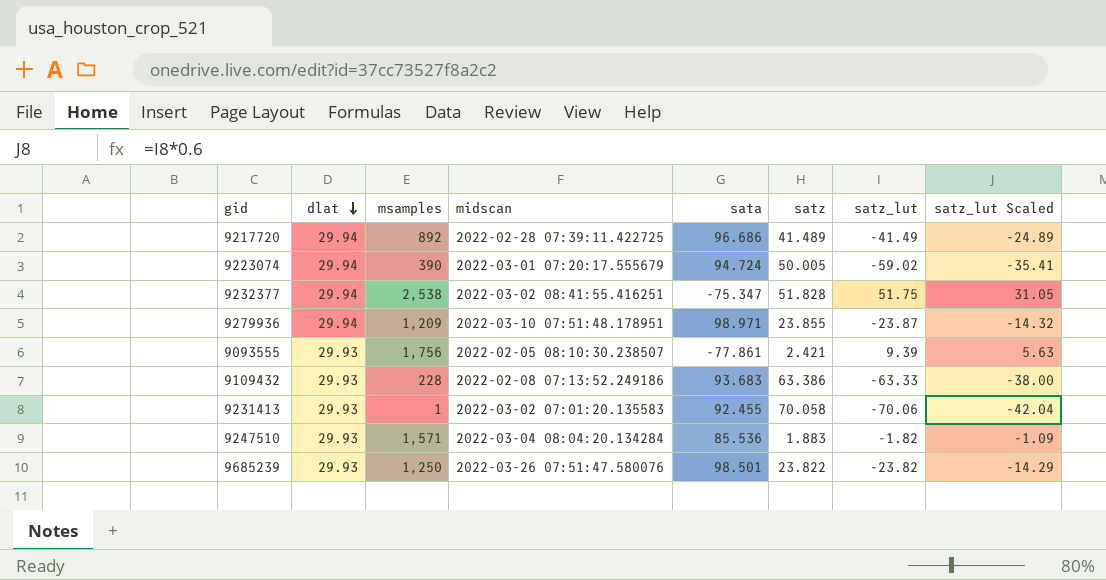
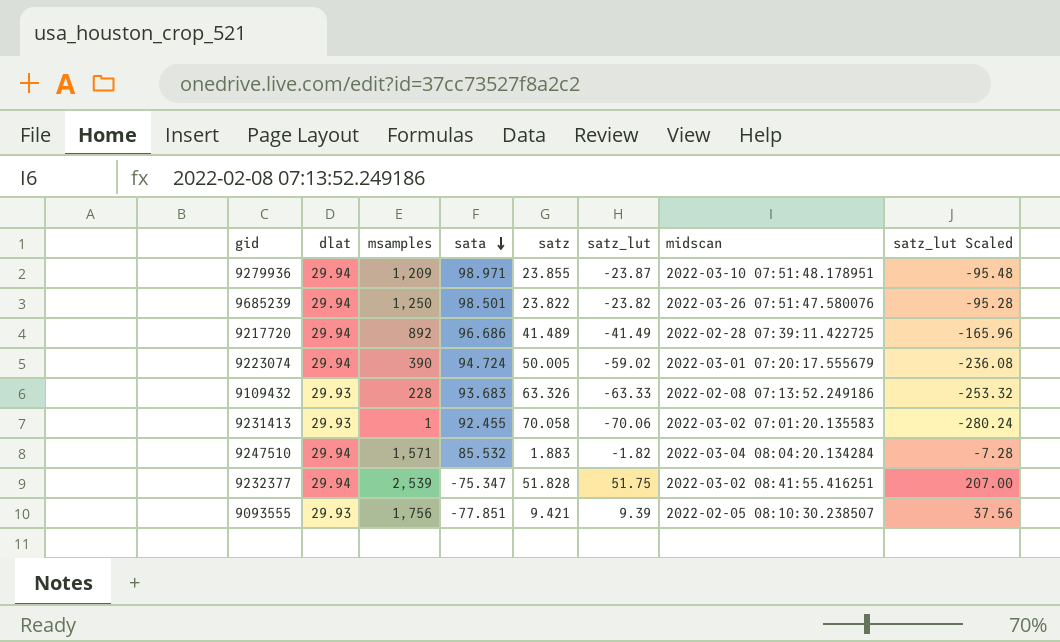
row order: dlat descending -> sata descending
column midscan | position: 4 -> 7
column satz_lut Scaled | formula: [satz_lut] * 0.6 -> [satz_lut] * 4
9685239 | dlat: 29.93 -> 29.94
9109432 | satz: 63.386 -> 63.326
9247510 | dlat: 29.93 -> 29.94
9247510 | sata: 85.536 -> 85.532
9232377 | msamples: 2,538 -> 2,539
9093555 | sata: -77.861 -> -77.851
9093555 | satz: 2.421 -> 9.421

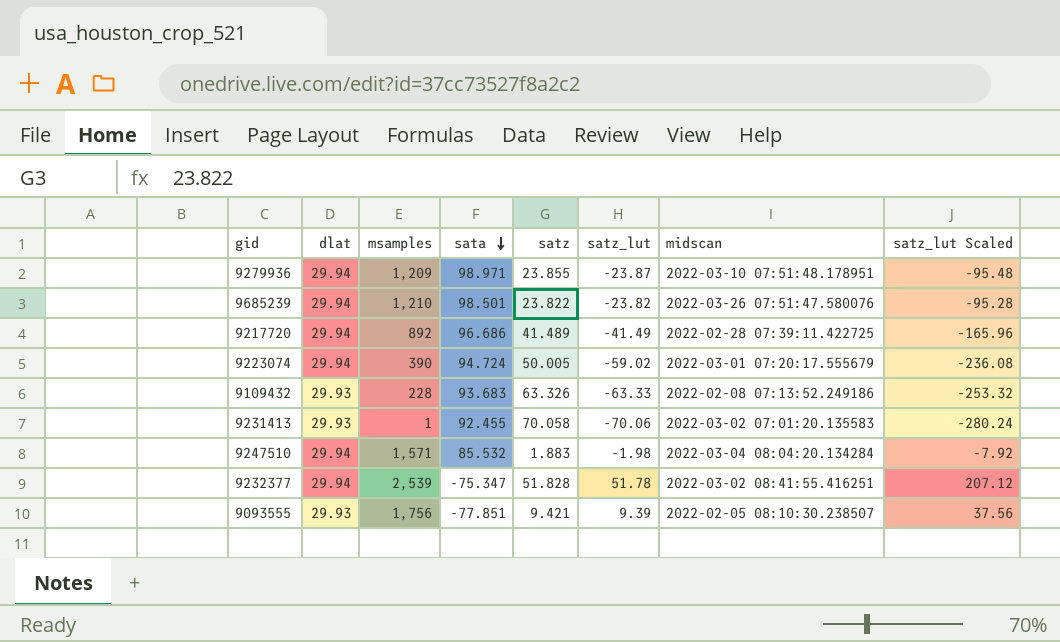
9685239 | msamples: 1,250 -> 1,210
9247510 | satz_lut: -1.82 -> -1.98
9247510 | satz_lut Scaled: -7.28 -> -7.92
9232377 | satz_lut: 51.75 -> 51.78
9232377 | satz_lut Scaled: 207.00 -> 207.12

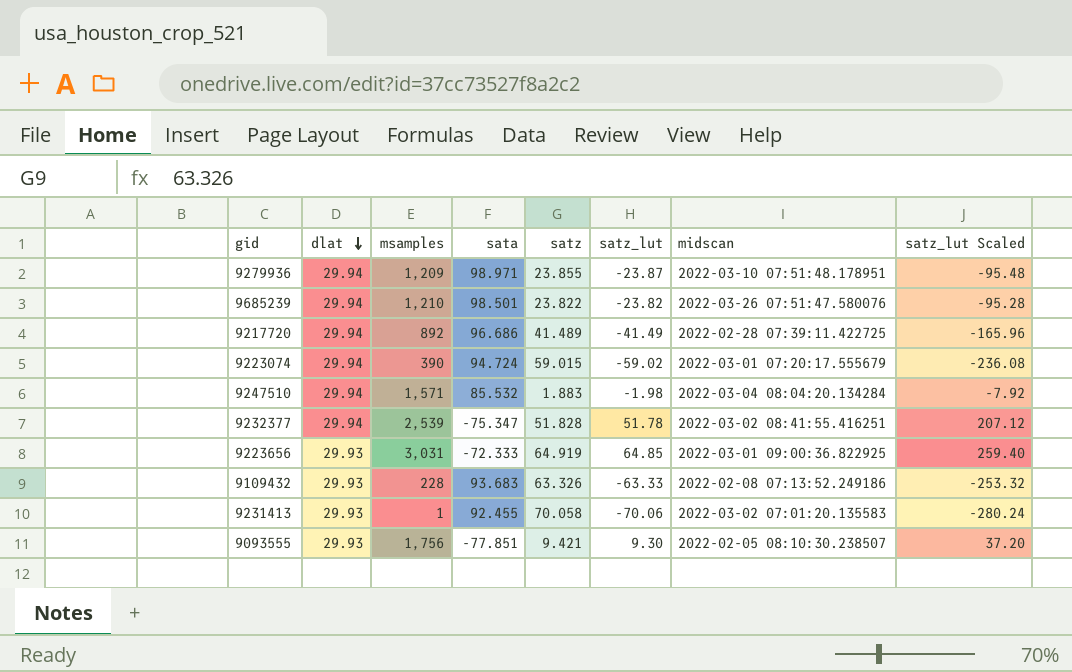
row order: sata descending -> dlat descending
9223074 | satz: 50.005 -> 59.015
row 9223656: none -> 29.93 | 3,031 | -72.333 | 64.919 | 64.85 | 2022-03-01 09:00:36.822925 | 259.40
9093555 | satz_lut: 9.39 -> 9.30
9093555 | satz_lut Scaled: 37.56 -> 37.20

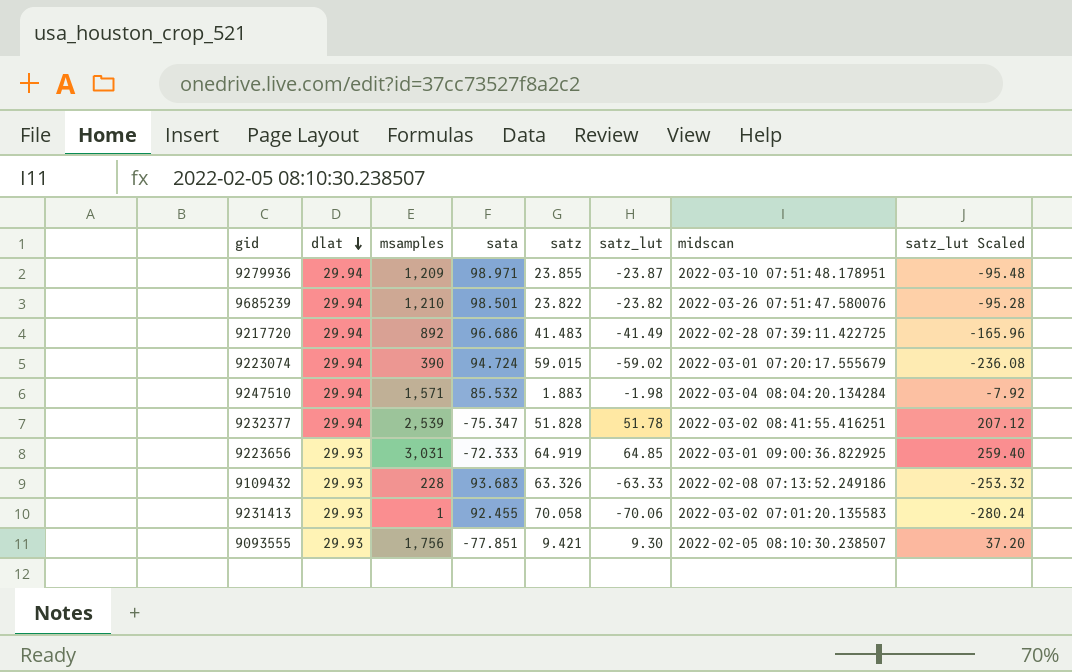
9217720 | satz: 41.489 -> 41.483

